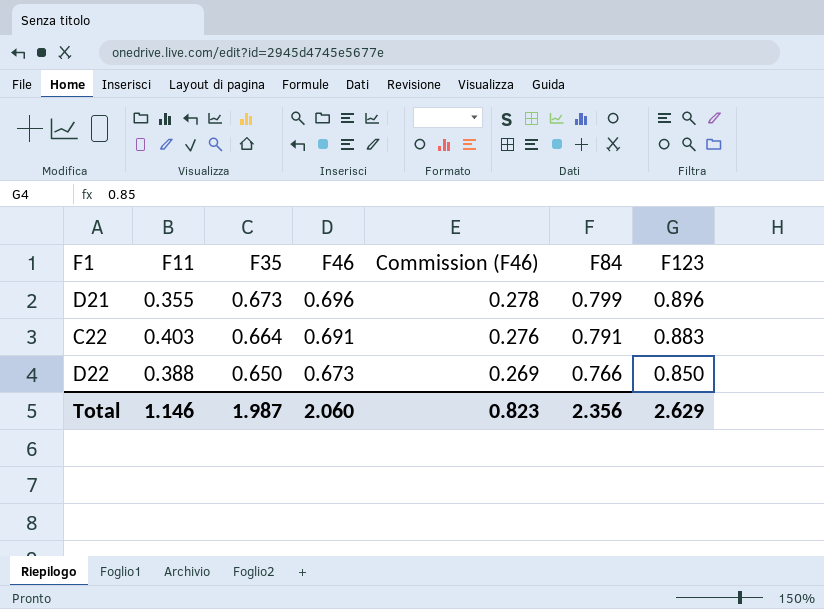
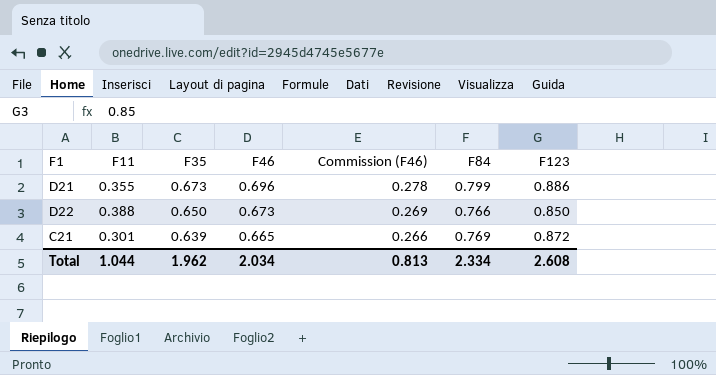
row C22: 0.403 | 0.664 | 0.691 | 0.276 | 0.791 | 0.883 -> none
D21 | F123: 0.896 -> 0.886
row C21: none -> 0.301 | 0.639 | 0.665 | 0.266 | 0.769 | 0.872
Total | F11: 1.146 -> 1.044
Total | F35: 1.987 -> 1.962
Total | F46: 2.060 -> 2.034
Total | Commission (F46): 0.823 -> 0.813
Total | F84: 2.356 -> 2.334
Total | F123: 2.629 -> 2.608

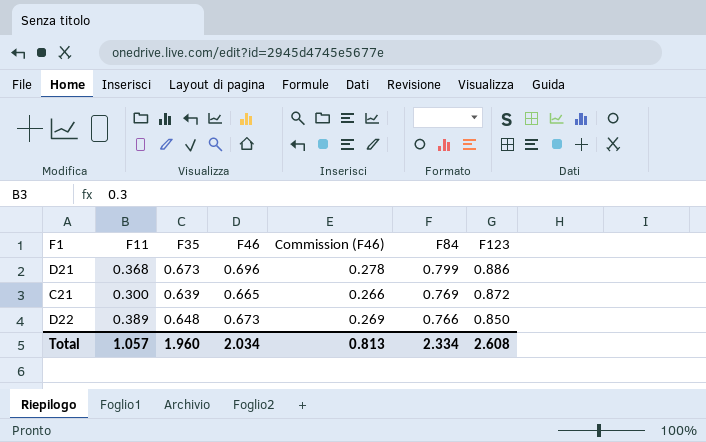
row order: F35 descending -> F84 descending
D21 | F11: 0.355 -> 0.368
C21 | F11: 0.301 -> 0.300
D22 | F11: 0.388 -> 0.389
D22 | F35: 0.650 -> 0.648
Total | F11: 1.044 -> 1.057
Total | F35: 1.962 -> 1.960

